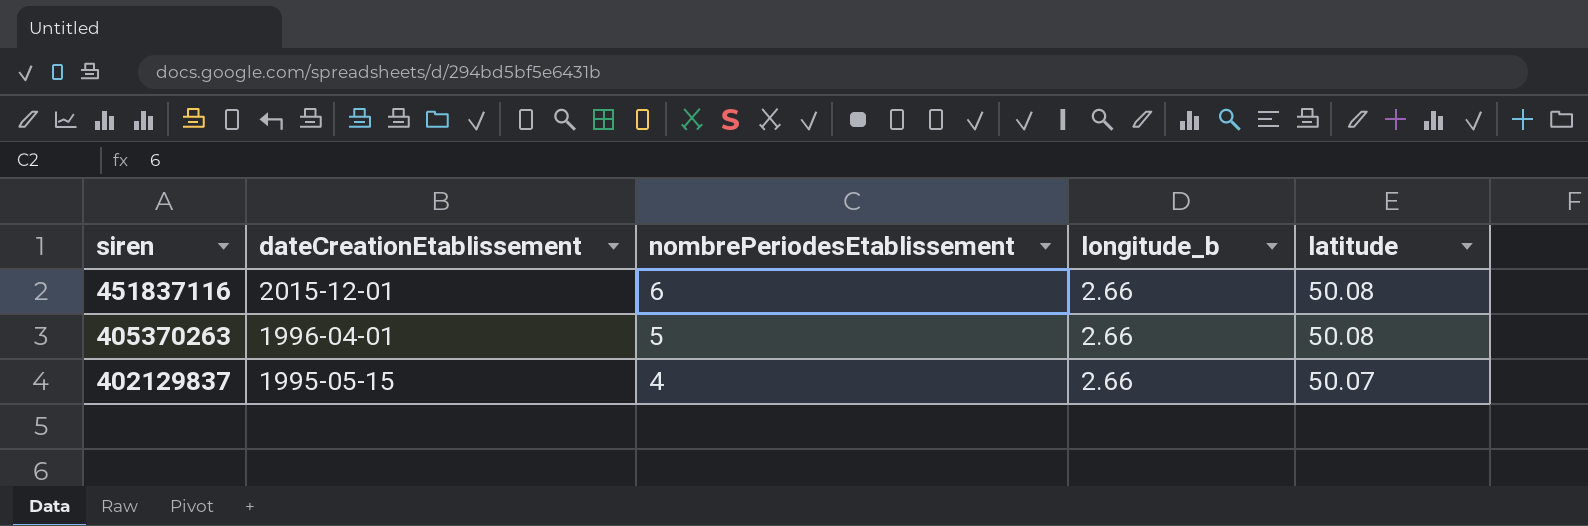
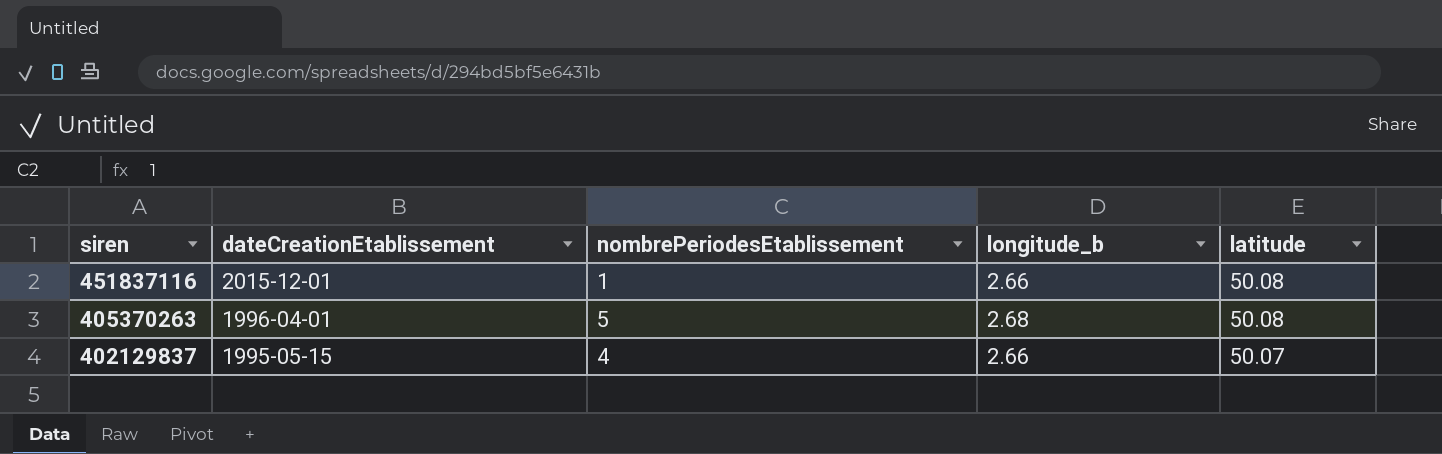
451837116 | nombrePeriodesEtablissement: 6 -> 1
405370263 | longitude_b: 2.66 -> 2.68

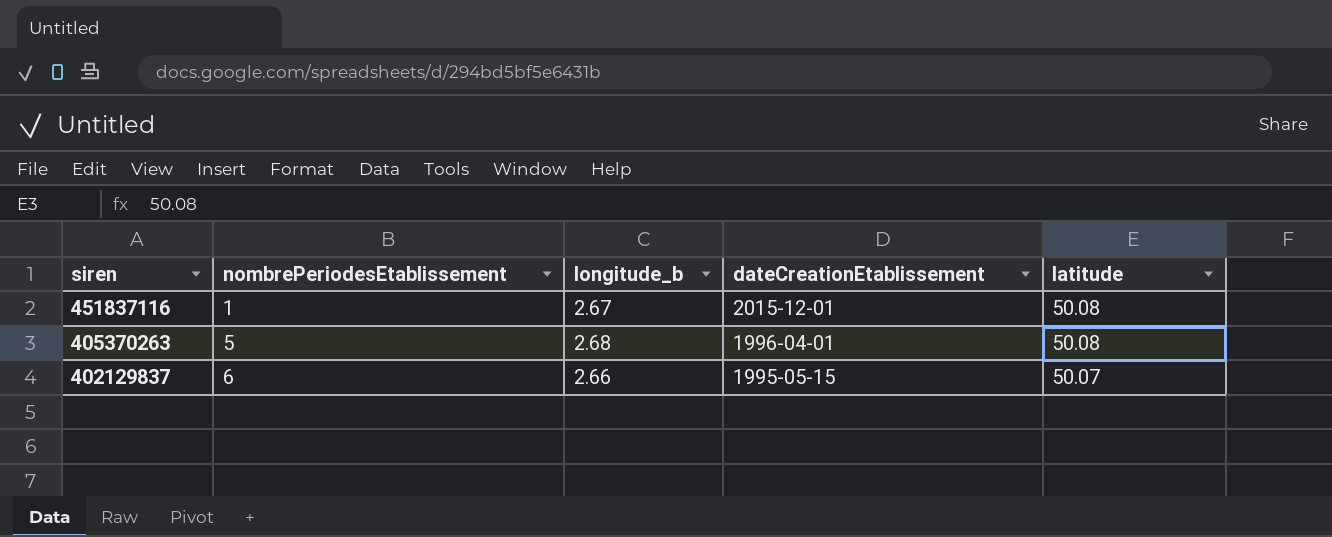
column dateCreationEtablissement | position: 2 -> 4
451837116 | longitude_b: 2.66 -> 2.67
402129837 | nombrePeriodesEtablissement: 4 -> 6

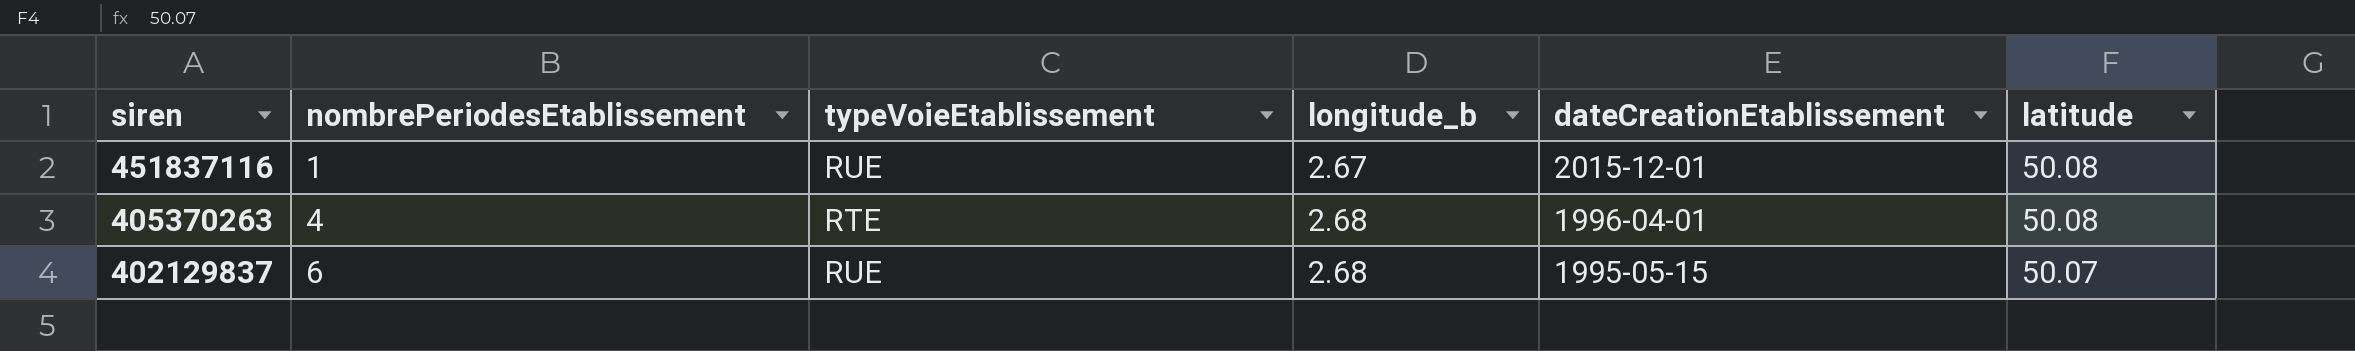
column typeVoieEtablissement | position: none -> 3
405370263 | nombrePeriodesEtablissement: 5 -> 4
402129837 | longitude_b: 2.66 -> 2.68

